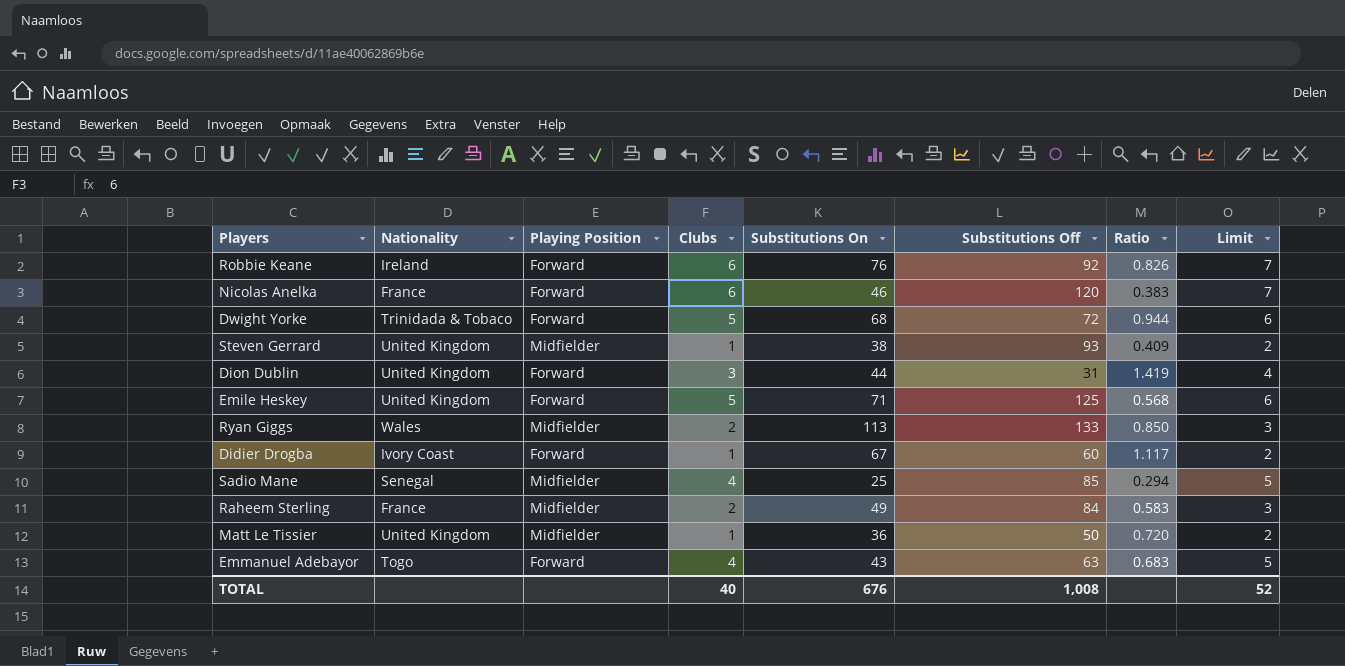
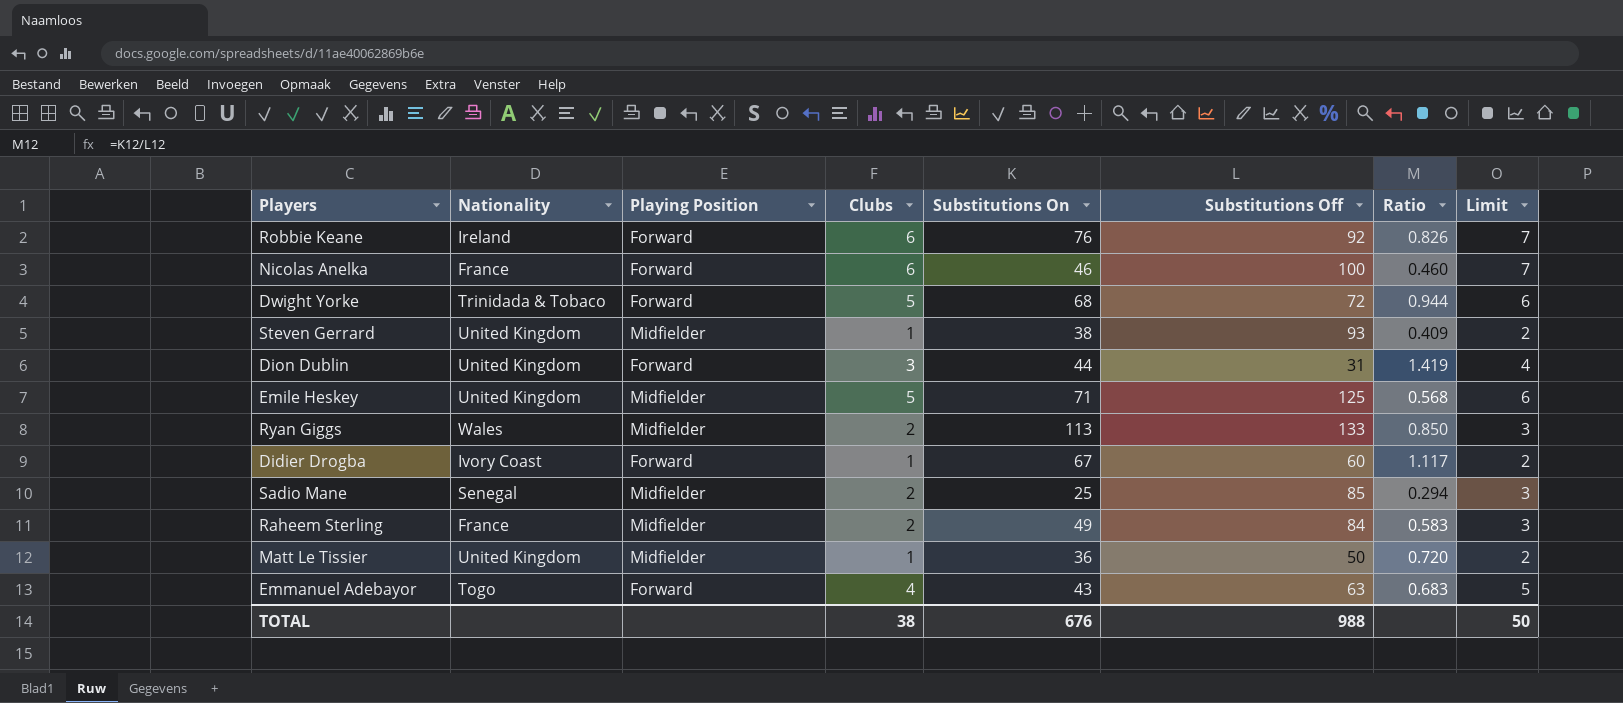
Nicolas Anelka | Substitutions Off: 120 -> 100
Nicolas Anelka | Ratio: 0.383 -> 0.460
Emile Heskey | Playing Position: Forward -> Midfielder
Sadio Mane | Clubs: 4 -> 2
Sadio Mane | Limit: 5 -> 3
TOTAL | Clubs: 40 -> 38
TOTAL | Substitutions Off: 1,008 -> 988
TOTAL | Limit: 52 -> 50

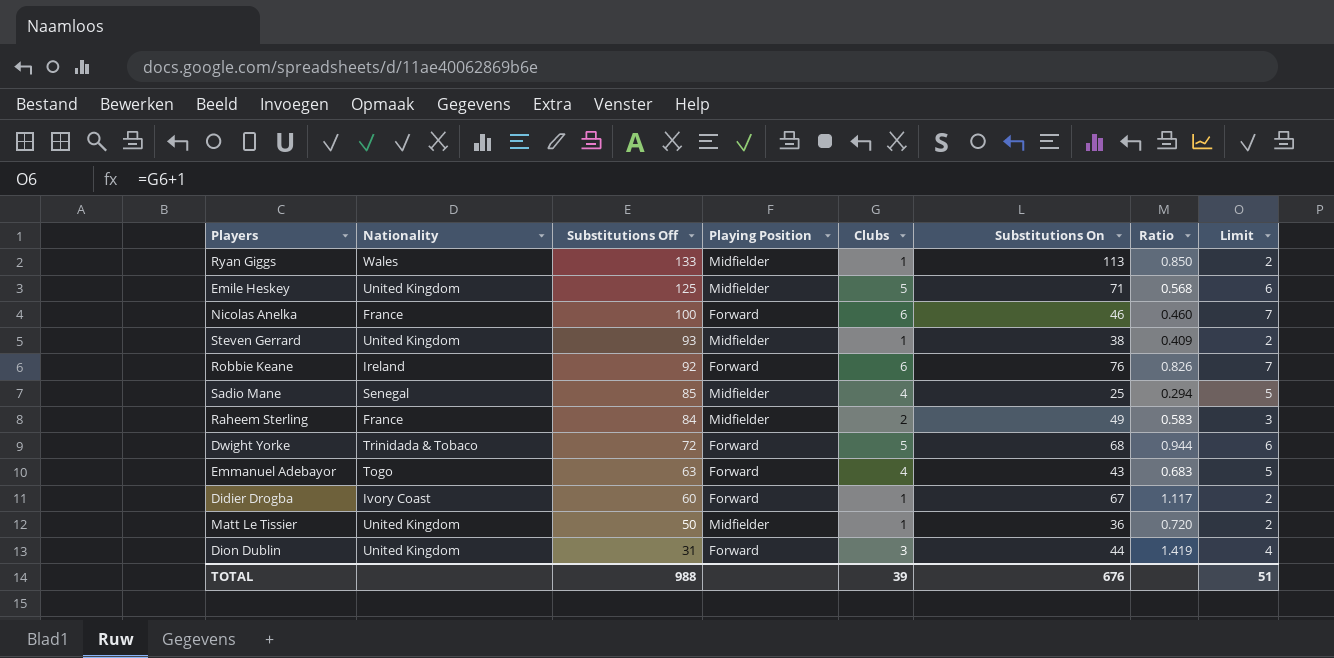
row order: none -> Substitutions Off descending
column Substitutions Off | position: 6 -> 3
Ryan Giggs | Clubs: 2 -> 1
Ryan Giggs | Limit: 3 -> 2
Sadio Mane | Clubs: 2 -> 4
Sadio Mane | Limit: 3 -> 5
TOTAL | Clubs: 38 -> 39
TOTAL | Limit: 50 -> 51

